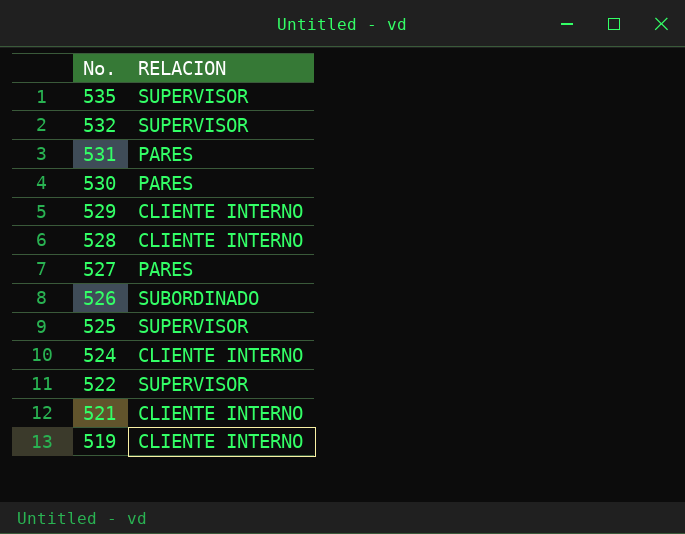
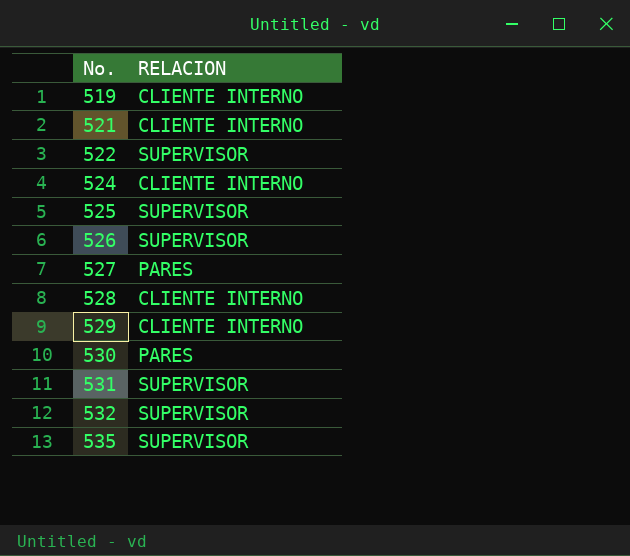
row order: No. descending -> No. ascending
526 | RELACION: SUBORDINADO -> SUPERVISOR
531 | RELACION: PARES -> SUPERVISOR

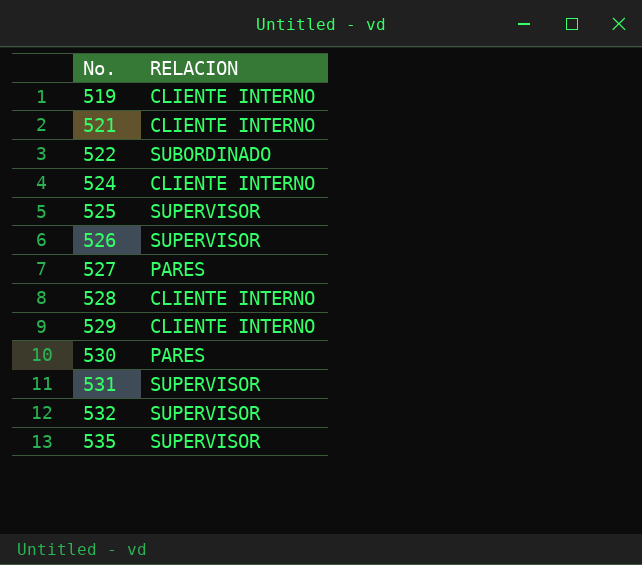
522 | RELACION: SUPERVISOR -> SUBORDINADO

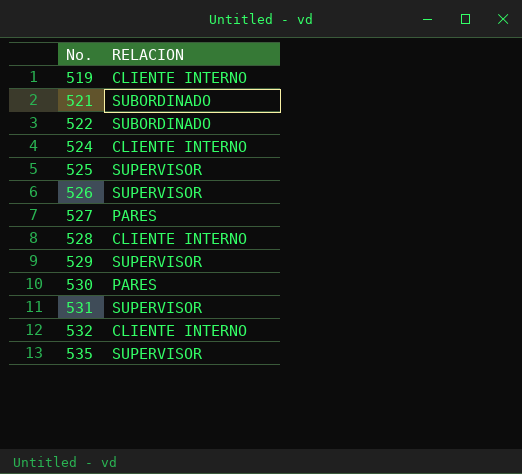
521 | RELACION: CLIENTE INTERNO -> SUBORDINADO
529 | RELACION: CLIENTE INTERNO -> SUPERVISOR
532 | RELACION: SUPERVISOR -> CLIENTE INTERNO

